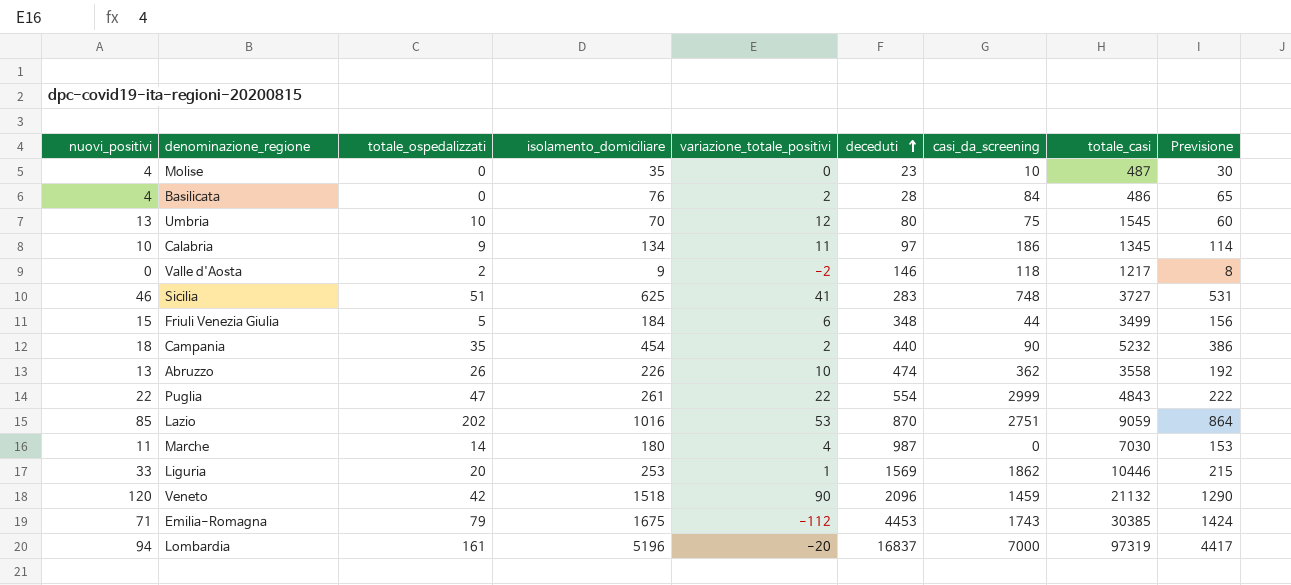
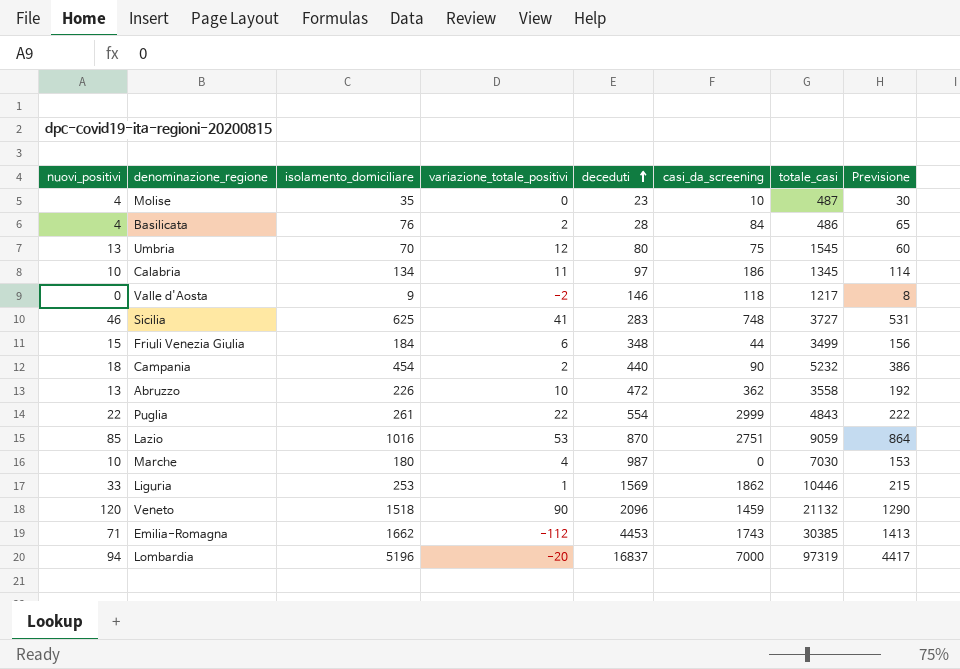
column totale_ospedalizzati | position: 3 -> none
Abruzzo | deceduti: 474 -> 472
Marche | nuovi_positivi: 11 -> 10
Emilia-Romagna | isolamento_domiciliare: 1675 -> 1662
Emilia-Romagna | Previsione: 1424 -> 1413

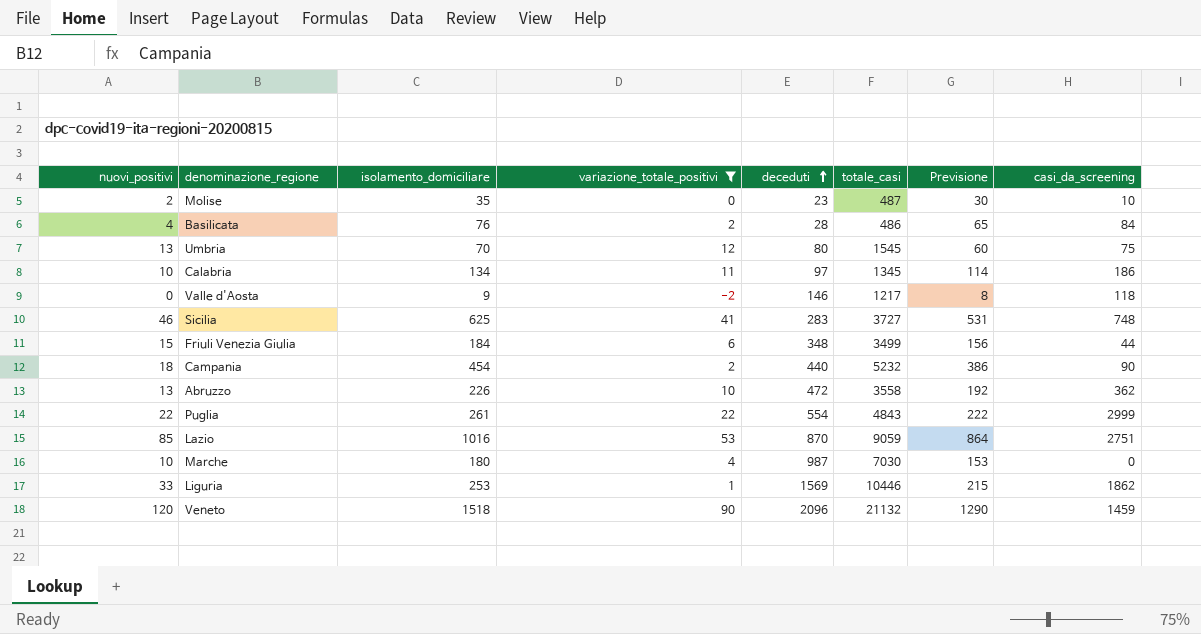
filter: none -> variazione_totale_positivi >= -2
column casi_da_screening | position: 6 -> 8
Molise | nuovi_positivi: 4 -> 2

